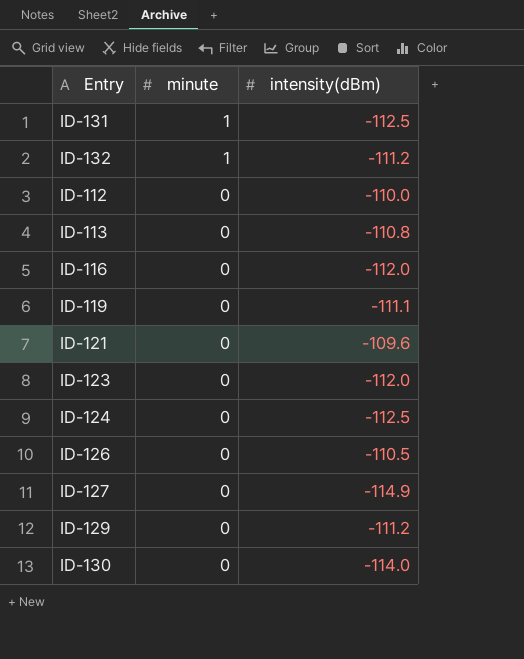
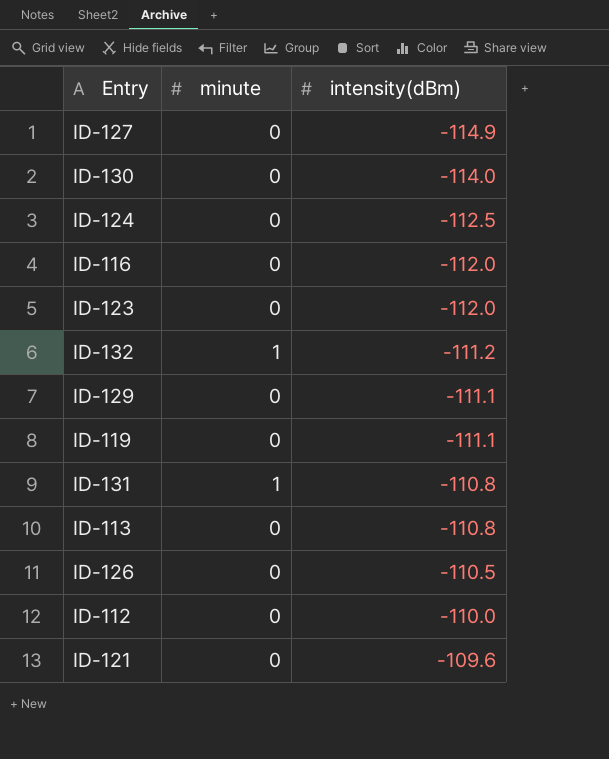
row order: minute descending -> intensity(dBm) ascending
ID-129 | intensity(dBm): -111.2 -> -111.1
ID-131 | intensity(dBm): -112.5 -> -110.8

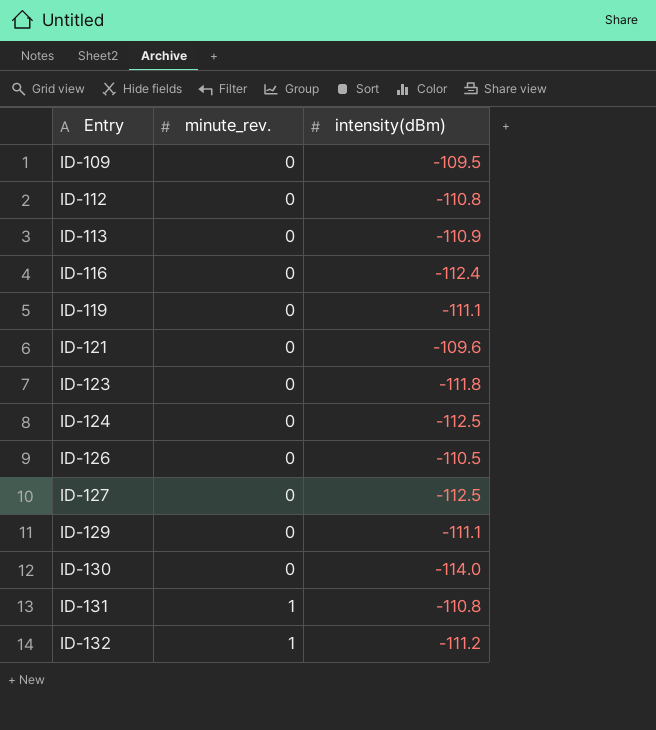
row order: intensity(dBm) ascending -> Entry ascending
column name: minute -> minute_rev.
row ID-109: none -> 0 | -109.5
ID-112 | intensity(dBm): -110.0 -> -110.8
ID-113 | intensity(dBm): -110.8 -> -110.9
ID-116 | intensity(dBm): -112.0 -> -112.4
ID-123 | intensity(dBm): -112.0 -> -111.8
ID-127 | intensity(dBm): -114.9 -> -112.5

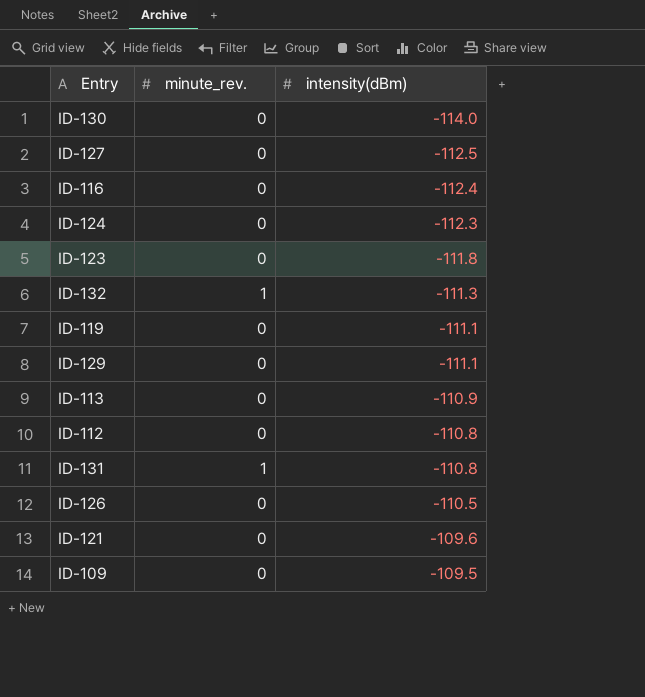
row order: Entry ascending -> intensity(dBm) ascending
ID-124 | intensity(dBm): -112.5 -> -112.3
ID-132 | intensity(dBm): -111.2 -> -111.3

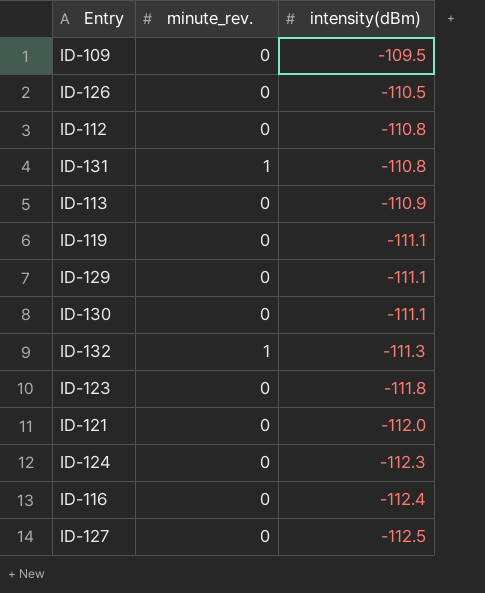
row order: intensity(dBm) ascending -> intensity(dBm) descending
ID-130 | intensity(dBm): -114.0 -> -111.1
ID-121 | intensity(dBm): -109.6 -> -112.0

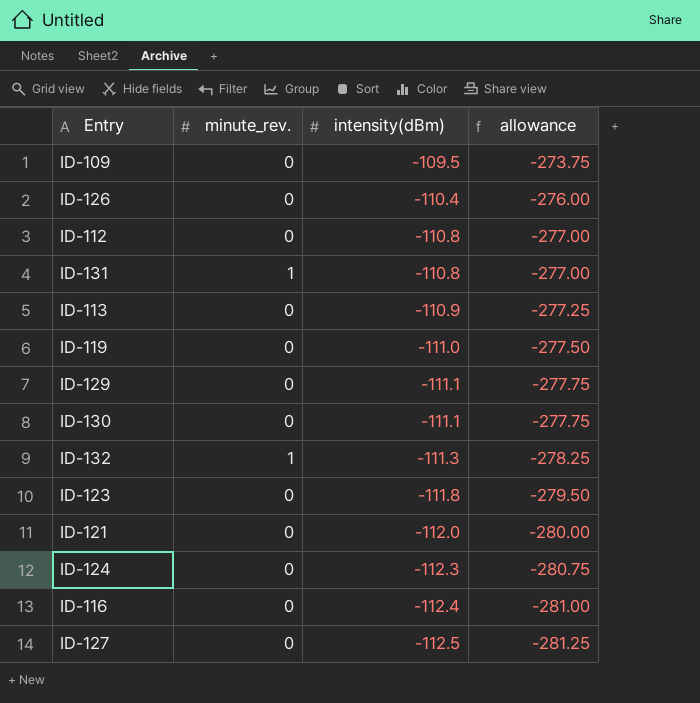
column allowance | formula: none -> [intensity(dBm)] * 2.5
ID-126 | intensity(dBm): -110.5 -> -110.4
ID-119 | intensity(dBm): -111.1 -> -111.0

